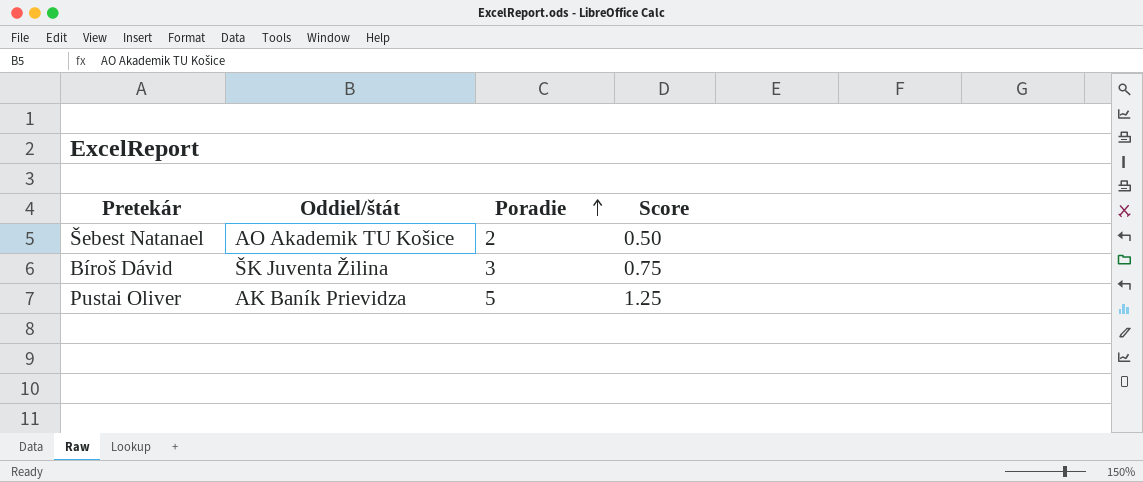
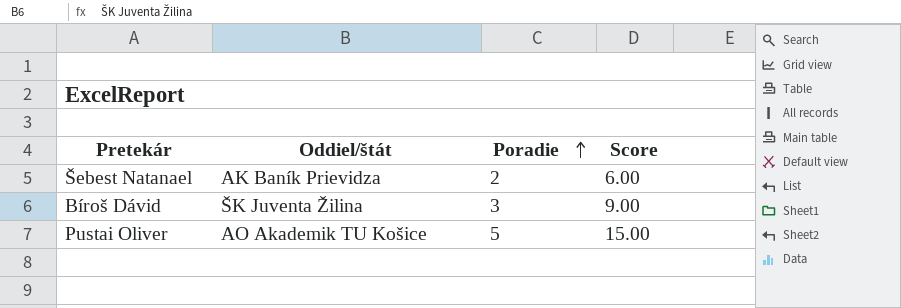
column Score | formula: [Poradie] * 0.25 -> [Poradie] * 3
Šebest Natanael | Oddiel/štát: AO Akademik TU Košice -> AK Baník Prievidza
Pustai Oliver | Oddiel/štát: AK Baník Prievidza -> AO Akademik TU Košice

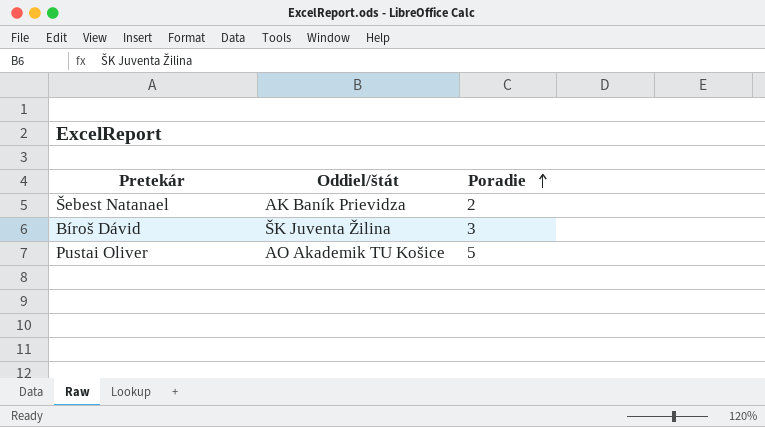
column Score | formula: [Poradie] * 3 -> none

